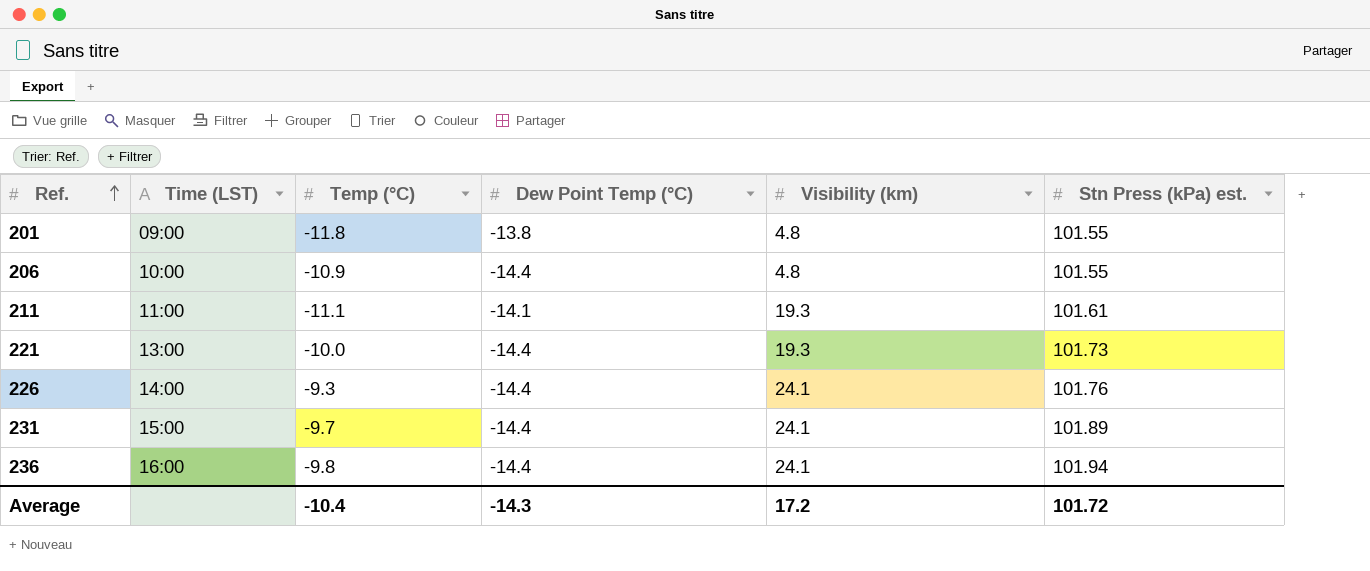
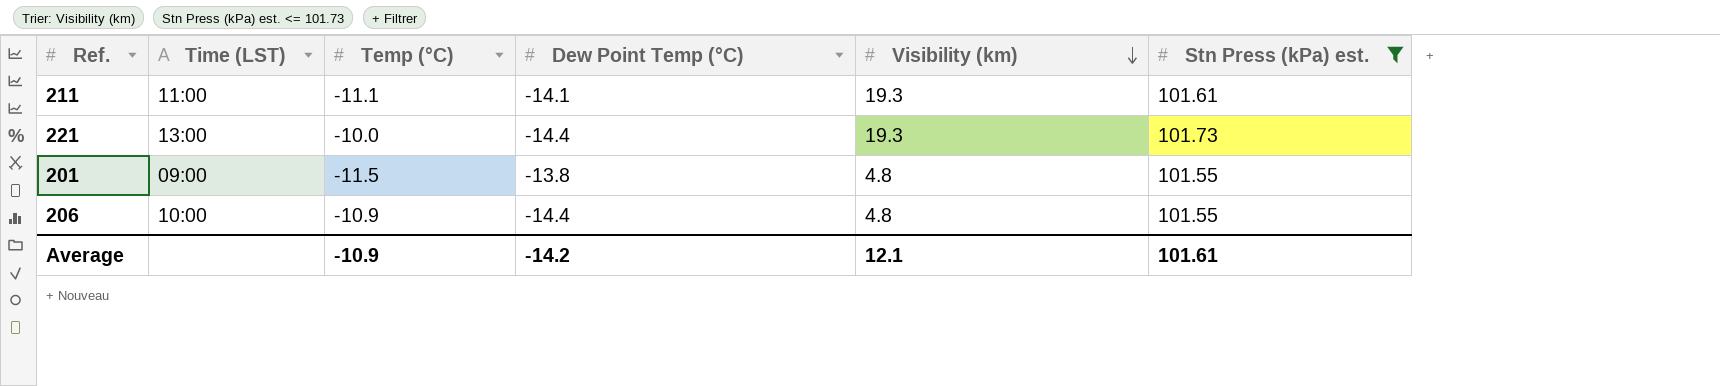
filter: none -> Stn Press (kPa) est. <= 101.73
row order: Ref. ascending -> Visibility (km) descending
201 | Temp (°C): -11.8 -> -11.5
Average | Temp (°C): -10.4 -> -10.9
Average | Dew Point Temp (°C): -14.3 -> -14.2
Average | Visibility (km): 17.2 -> 12.1
Average | Stn Press (kPa) est.: 101.72 -> 101.61

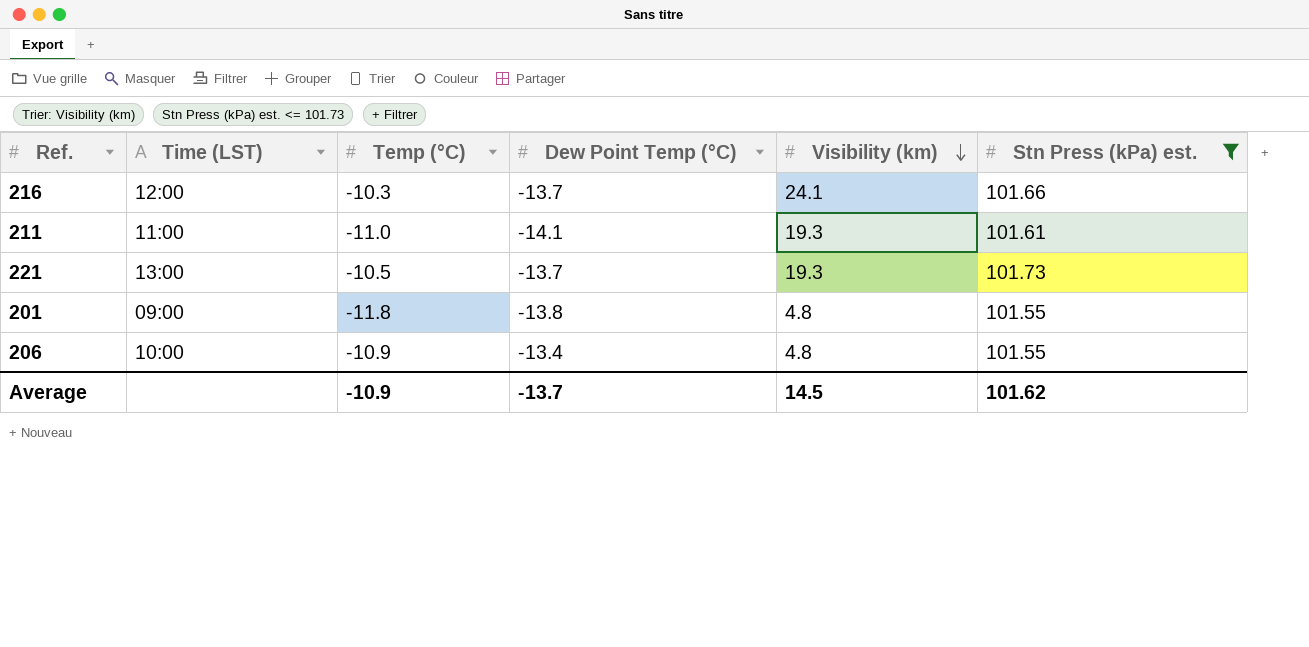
row 216: none -> 12:00 | -10.3 | -13.7 | 24.1 | 101.66
211 | Temp (°C): -11.1 -> -11.0
221 | Temp (°C): -10.0 -> -10.5
221 | Dew Point Temp (°C): -14.4 -> -13.7
201 | Temp (°C): -11.5 -> -11.8
206 | Dew Point Temp (°C): -14.4 -> -13.4
Average | Dew Point Temp (°C): -14.2 -> -13.7
Average | Visibility (km): 12.1 -> 14.5
Average | Stn Press (kPa) est.: 101.61 -> 101.62

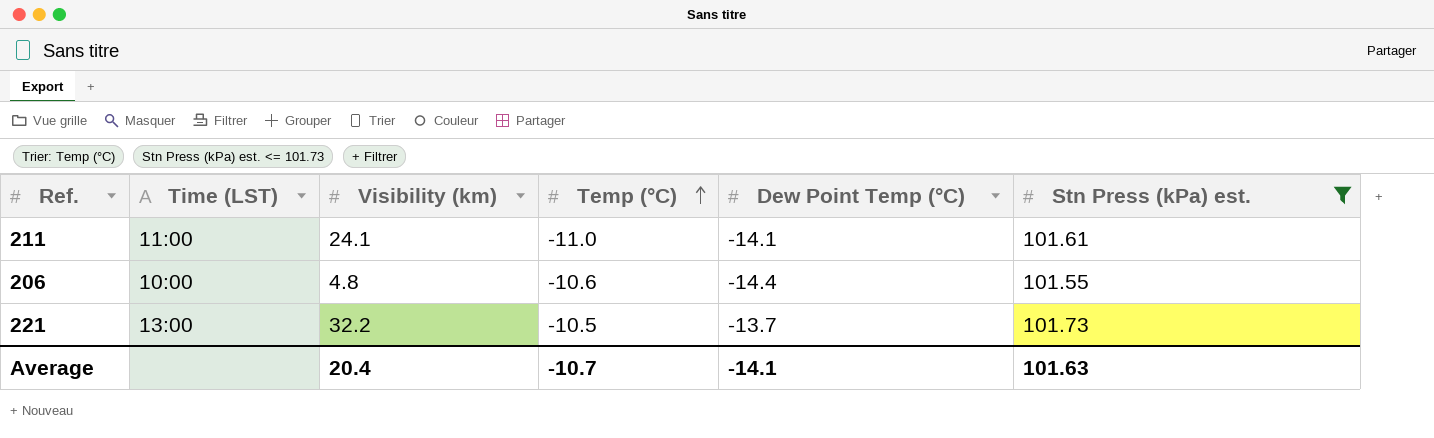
row order: Visibility (km) descending -> Temp (°C) ascending
column Visibility (km) | position: 5 -> 3
row 216: 12:00 | -10.3 | -13.7 | 24.1 | 101.66 -> none
row 201: 09:00 | -11.8 | -13.8 | 4.8 | 101.55 -> none
211 | Visibility (km): 19.3 -> 24.1
206 | Temp (°C): -10.9 -> -10.6
206 | Dew Point Temp (°C): -13.4 -> -14.4
221 | Visibility (km): 19.3 -> 32.2
Average | Visibility (km): 14.5 -> 20.4
Average | Temp (°C): -10.9 -> -10.7
Average | Dew Point Temp (°C): -13.7 -> -14.1
Average | Stn Press (kPa) est.: 101.62 -> 101.63

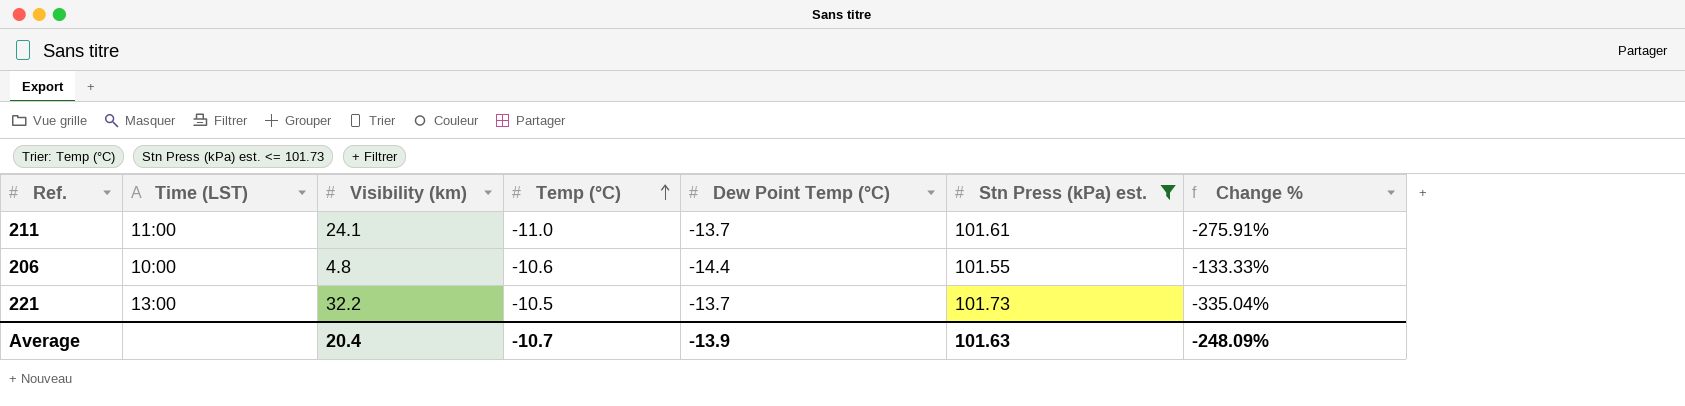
column Change % | formula: none -> ([Visibility (km)] - [Dew Point Temp (°C)]) / [Dew Point Temp (°C)]
211 | Dew Point Temp (°C): -14.1 -> -13.7
Average | Dew Point Temp (°C): -14.1 -> -13.9

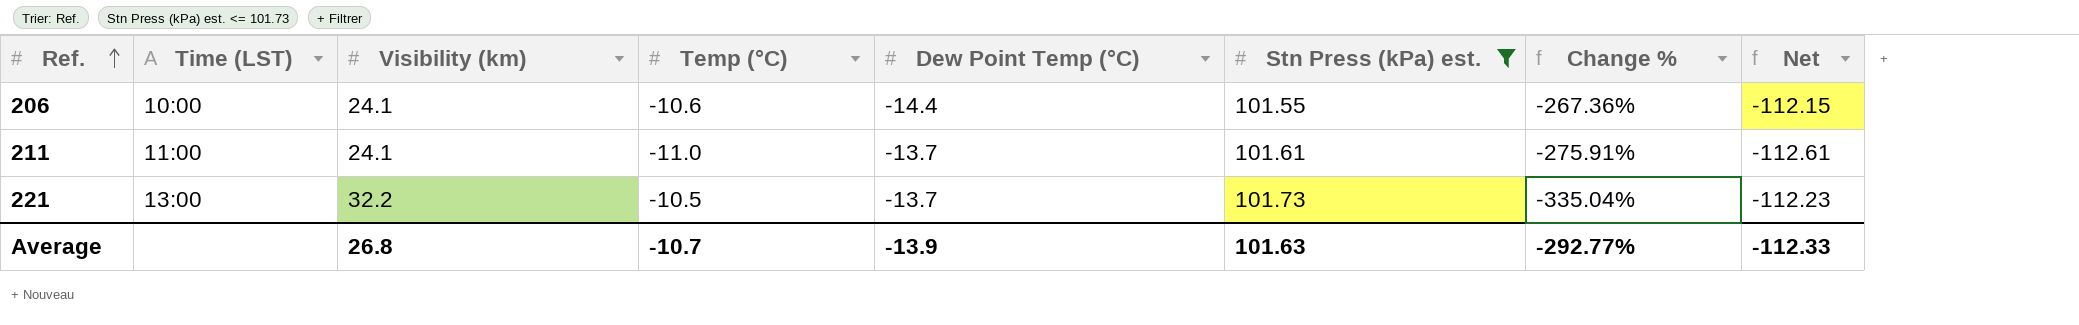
row order: Temp (°C) ascending -> Ref. ascending
column Net | formula: none -> [Temp (°C)] - [Stn Press (kPa) est.]
206 | Visibility (km): 4.8 -> 24.1
206 | Change %: -133.33% -> -267.36%
Average | Visibility (km): 20.4 -> 26.8
Average | Change %: -248.09% -> -292.77%

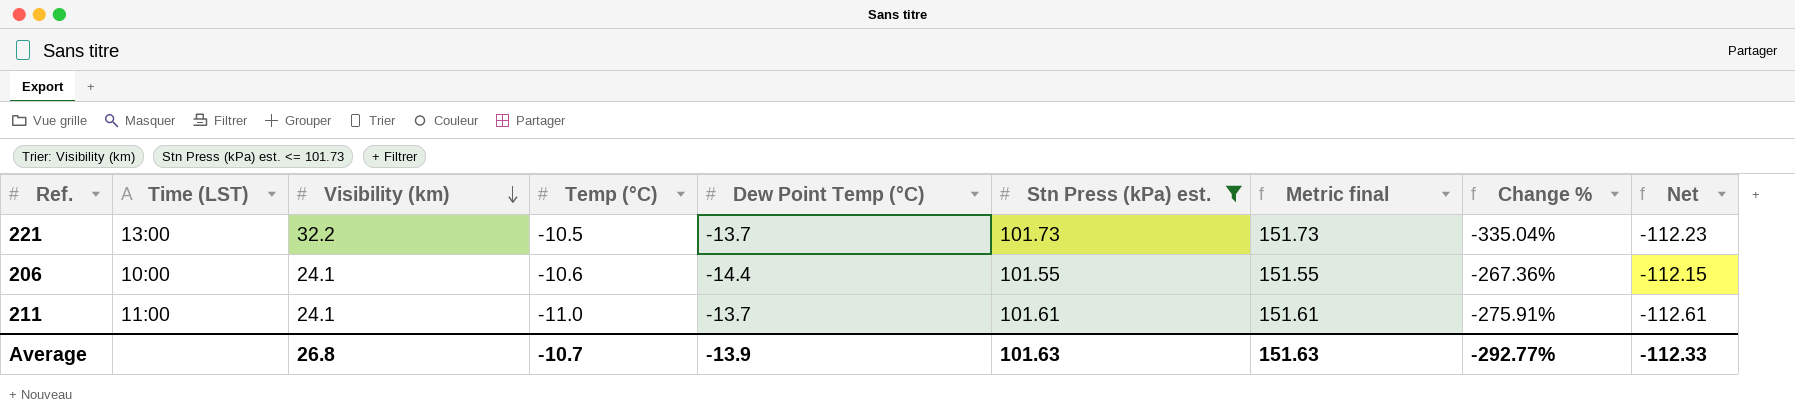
row order: Ref. ascending -> Visibility (km) descending
column Metric final | formula: none -> [Stn Press (kPa) est.] + 50

